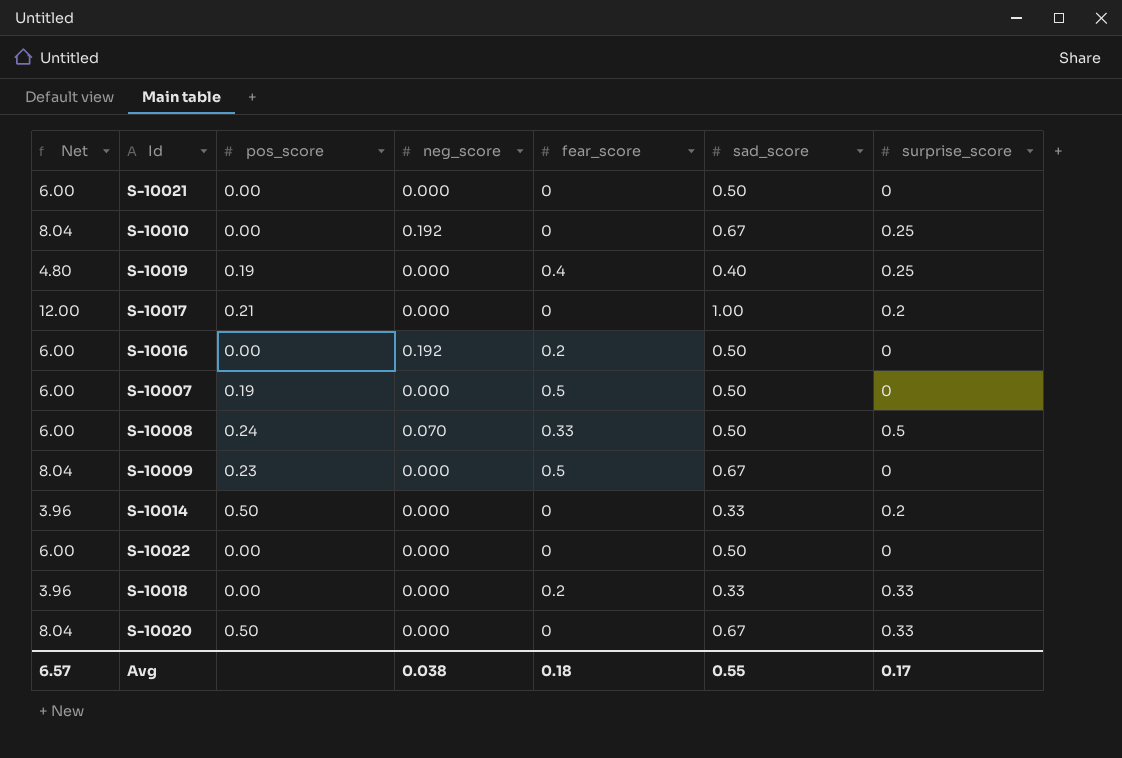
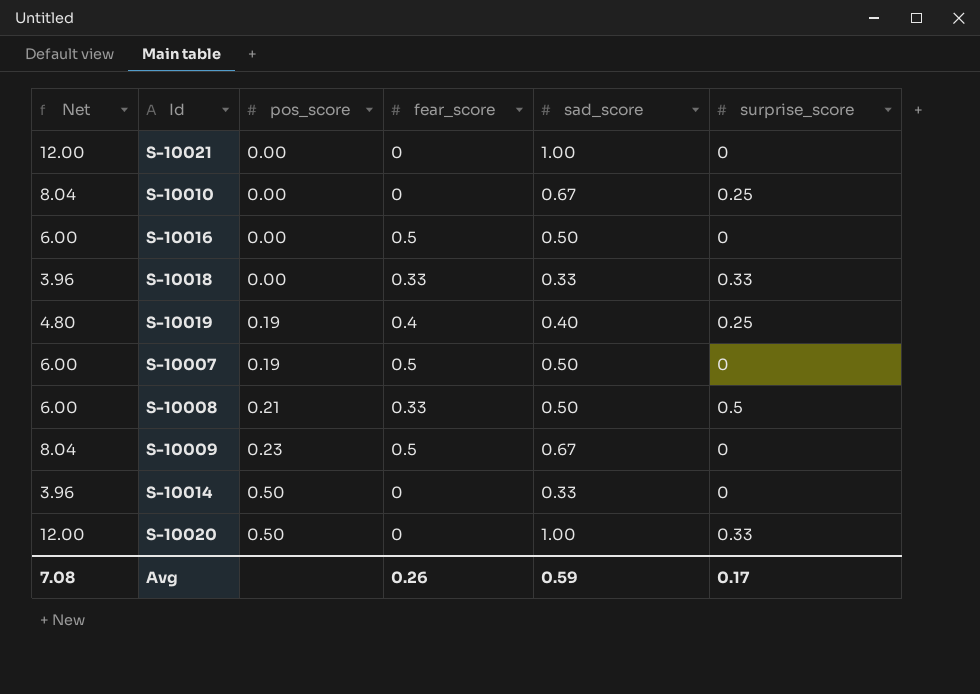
row order: none -> pos_score ascending
column neg_score | position: 4 -> none
row S-10017: 12.00 | 0.21 | 0.000 | 0 | 1.00 | 0.2 -> none
row S-10022: 6.00 | 0.00 | 0.000 | 0 | 0.50 | 0 -> none
S-10021 | Net: 6.00 -> 12.00
S-10021 | sad_score: 0.50 -> 1.00
S-10016 | fear_score: 0.2 -> 0.5
S-10018 | fear_score: 0.2 -> 0.33
S-10008 | pos_score: 0.24 -> 0.21
S-10014 | surprise_score: 0.2 -> 0
S-10020 | Net: 8.04 -> 12.00
S-10020 | sad_score: 0.67 -> 1.00
Avg | Net: 6.57 -> 7.08
Avg | fear_score: 0.18 -> 0.26
Avg | sad_score: 0.55 -> 0.59

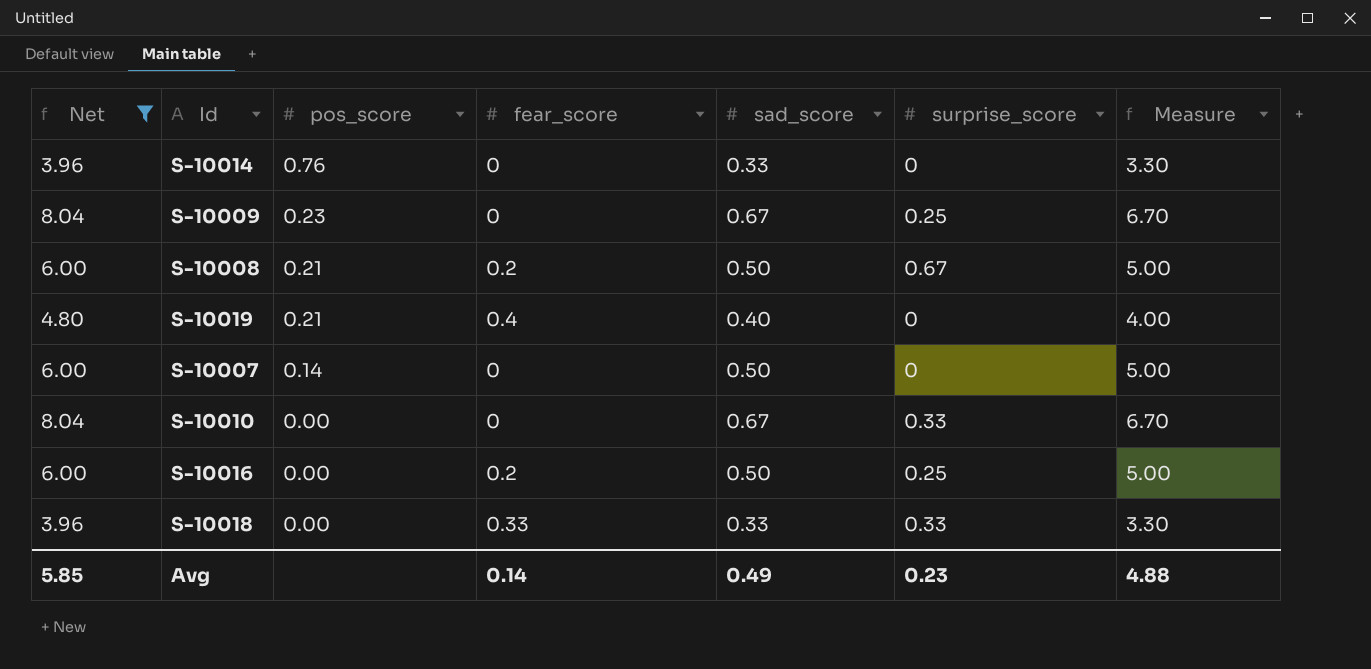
filter: none -> Net != 12.00
row order: pos_score ascending -> pos_score descending
column Measure | formula: none -> [sad_score] * 10
S-10014 | pos_score: 0.50 -> 0.76
S-10009 | fear_score: 0.5 -> 0
S-10009 | surprise_score: 0 -> 0.25
S-10008 | fear_score: 0.33 -> 0.2
S-10008 | surprise_score: 0.5 -> 0.67
S-10019 | pos_score: 0.19 -> 0.21
S-10019 | surprise_score: 0.25 -> 0
S-10007 | pos_score: 0.19 -> 0.14
S-10007 | fear_score: 0.5 -> 0
S-10010 | surprise_score: 0.25 -> 0.33
S-10016 | fear_score: 0.5 -> 0.2
S-10016 | surprise_score: 0 -> 0.25
Avg | Net: 7.08 -> 5.85
Avg | fear_score: 0.26 -> 0.14
Avg | sad_score: 0.59 -> 0.49
Avg | surprise_score: 0.17 -> 0.23

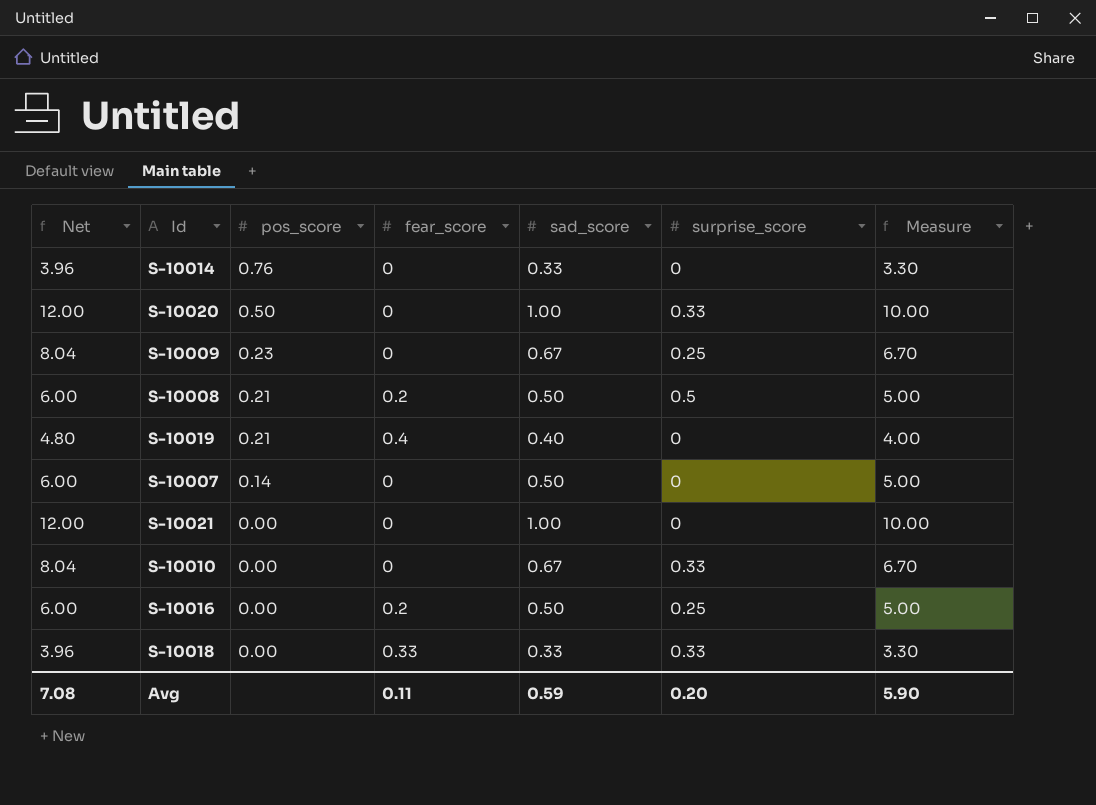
filter: Net != 12.00 -> none
S-10008 | surprise_score: 0.67 -> 0.5
Avg | Net: 5.85 -> 7.08
Avg | fear_score: 0.14 -> 0.11
Avg | sad_score: 0.49 -> 0.59
Avg | surprise_score: 0.23 -> 0.20
Avg | Measure: 4.88 -> 5.90

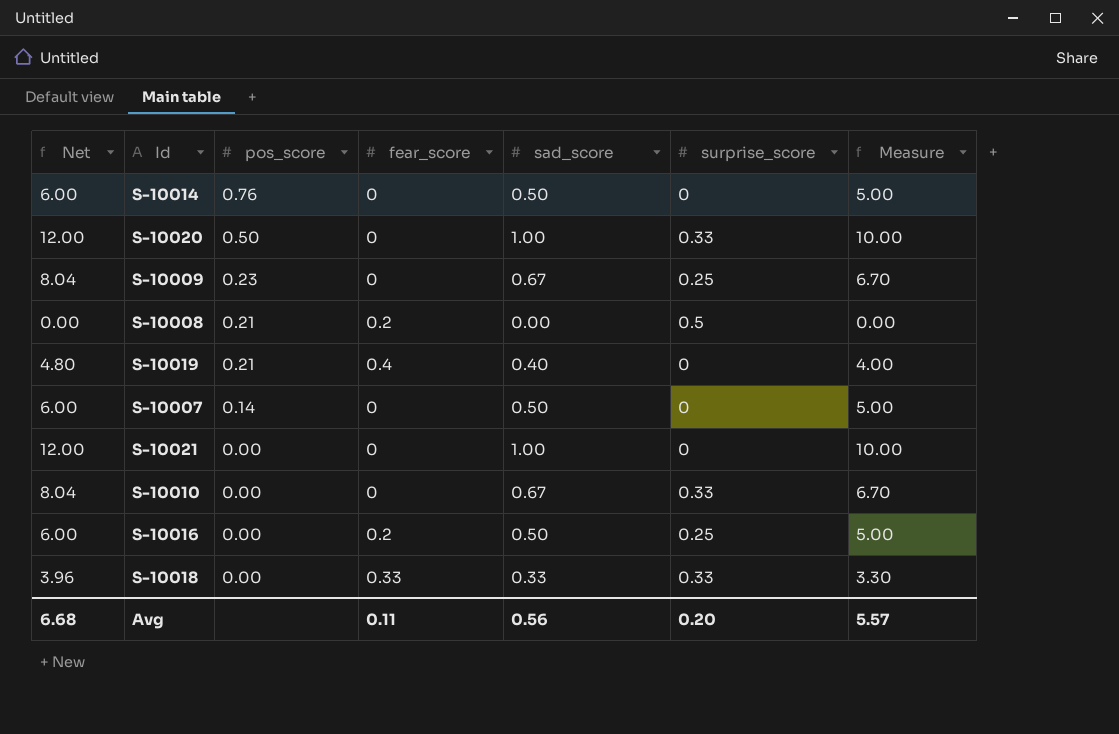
S-10014 | Net: 3.96 -> 6.00
S-10014 | sad_score: 0.33 -> 0.50
S-10014 | Measure: 3.30 -> 5.00
S-10008 | Net: 6.00 -> 0.00
S-10008 | sad_score: 0.50 -> 0.00
S-10008 | Measure: 5.00 -> 0.00
Avg | Net: 7.08 -> 6.68
Avg | sad_score: 0.59 -> 0.56
Avg | Measure: 5.90 -> 5.57

